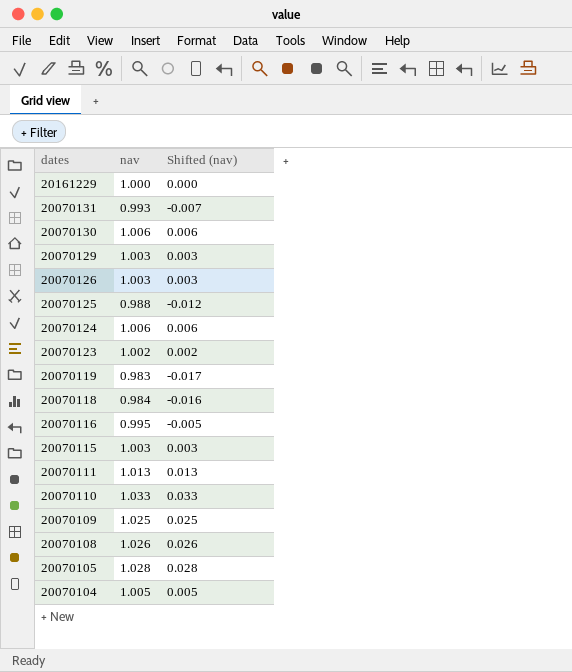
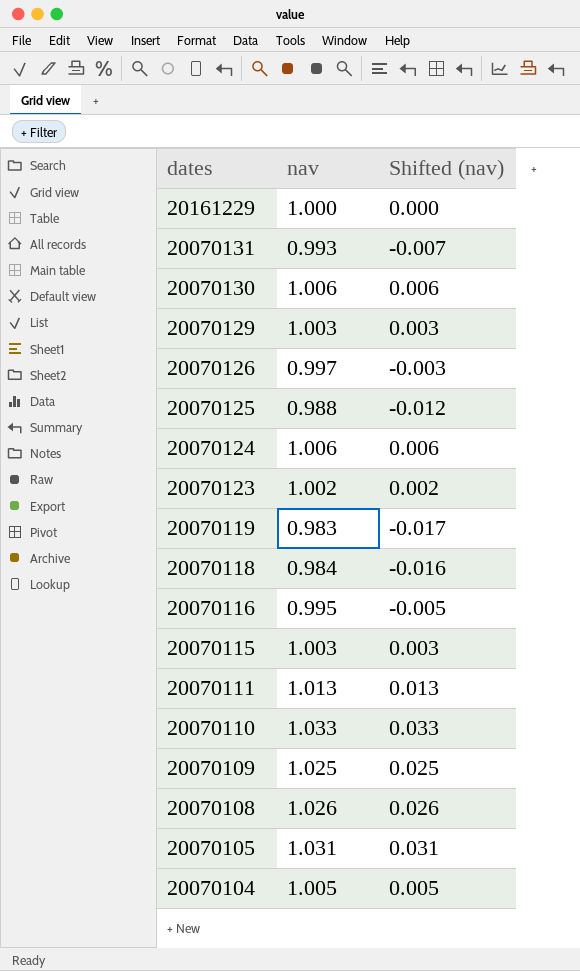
20070126 | nav: 1.003 -> 0.997
20070126 | Shifted (nav): 0.003 -> -0.003
20070105 | nav: 1.028 -> 1.031
20070105 | Shifted (nav): 0.028 -> 0.031

